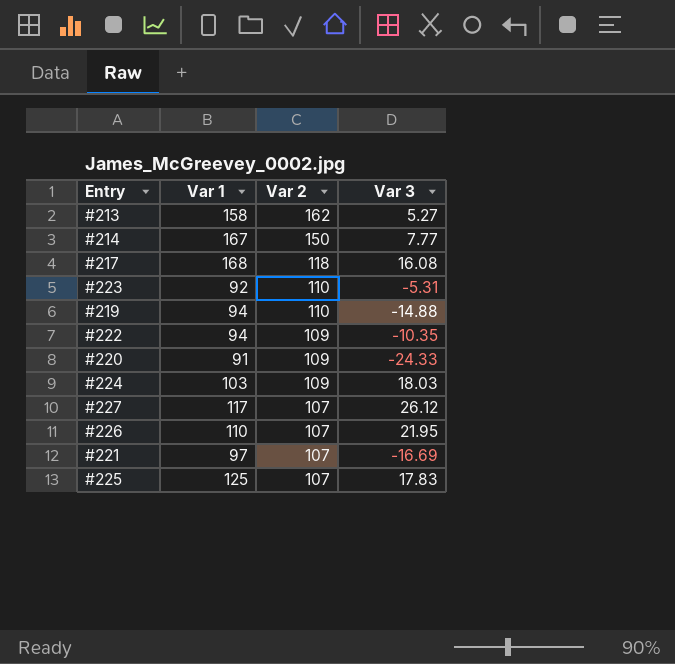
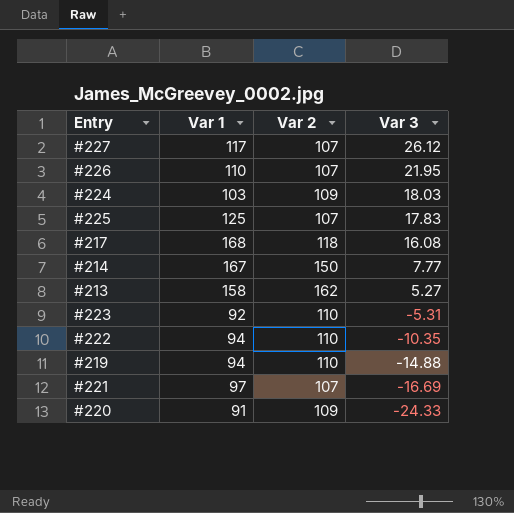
row order: Var 2 descending -> Var 3 descending
#222 | Var 2: 109 -> 110

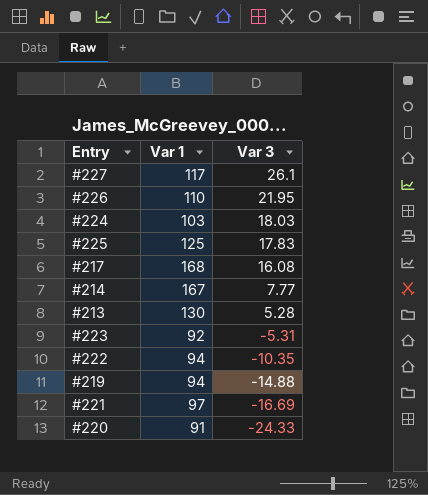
column Var 2 | position: 3 -> none
#227 | Var 3: 26.12 -> 26.1
#213 | Var 1: 158 -> 130
#213 | Var 3: 5.27 -> 5.28

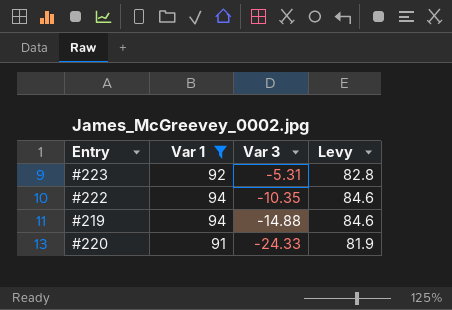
filter: none -> Var 1 <= 94
column Levy | formula: none -> [Var 1] * 0.9

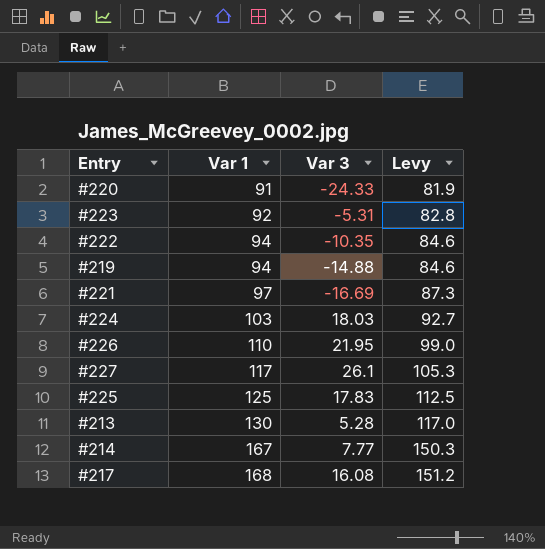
filter: Var 1 <= 94 -> none
row order: Var 3 descending -> Var 1 ascending

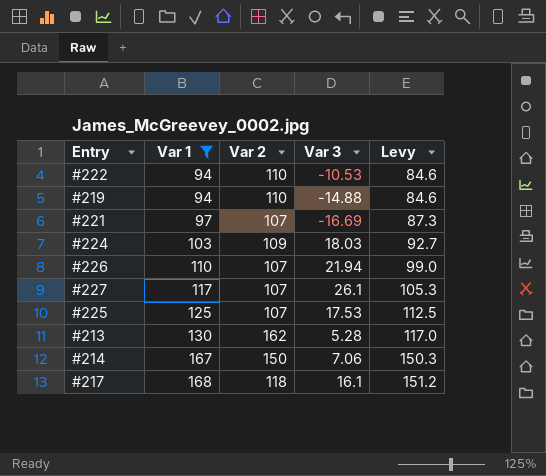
filter: none -> Var 1 >= 94
column Var 2 | position: none -> 3
#222 | Var 3: -10.35 -> -10.53
#226 | Var 3: 21.95 -> 21.94
#225 | Var 3: 17.83 -> 17.53
#214 | Var 3: 7.77 -> 7.06
#217 | Var 3: 16.08 -> 16.1

